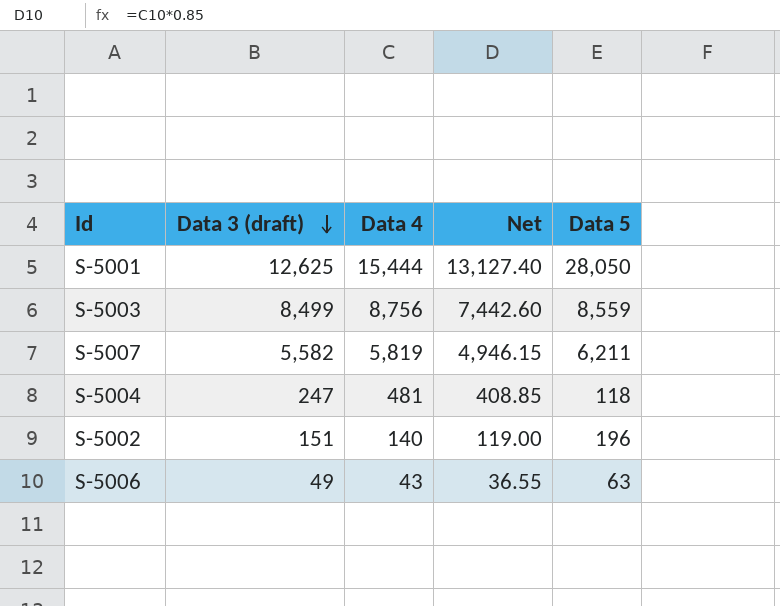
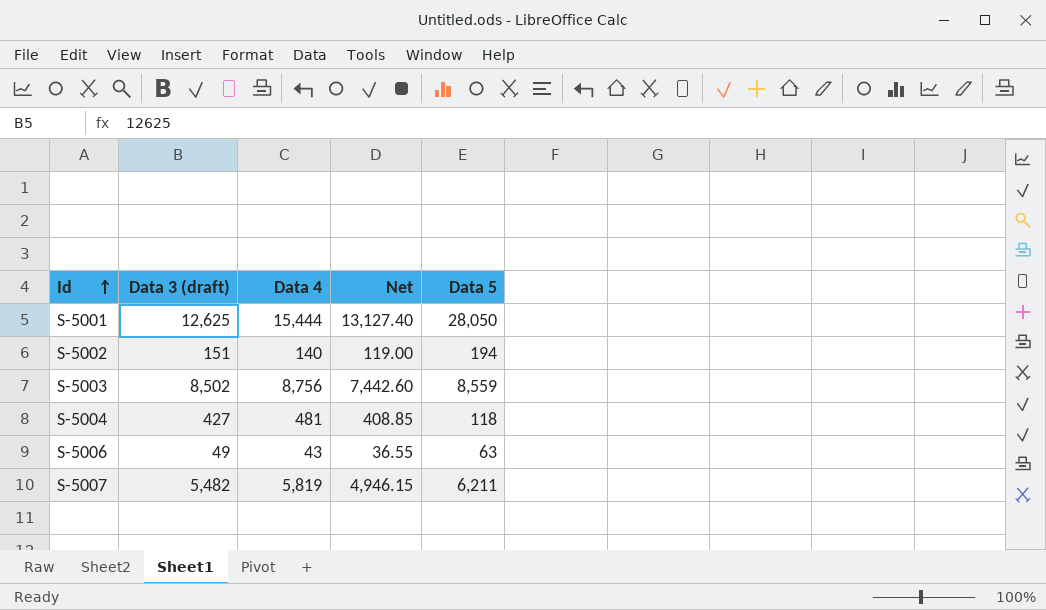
row order: Data 3 (draft) descending -> Id ascending
S-5002 | Data 5: 196 -> 194
S-5003 | Data 3 (draft): 8,499 -> 8,502
S-5004 | Data 3 (draft): 247 -> 427
S-5007 | Data 3 (draft): 5,582 -> 5,482

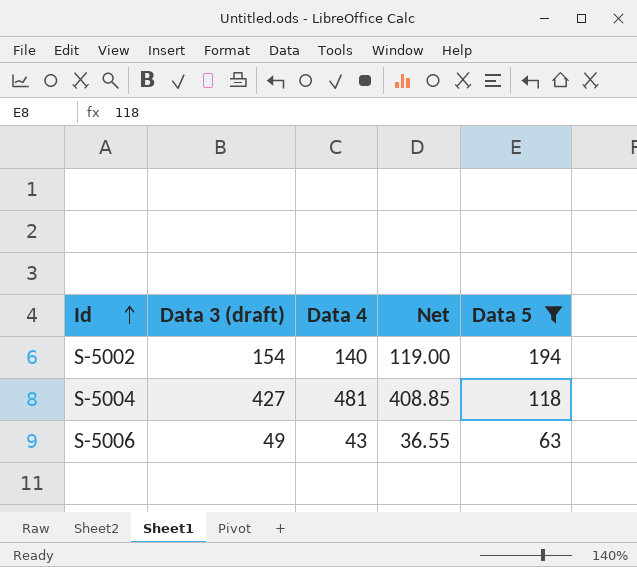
filter: none -> Data 5 <= 194
S-5002 | Data 3 (draft): 151 -> 154

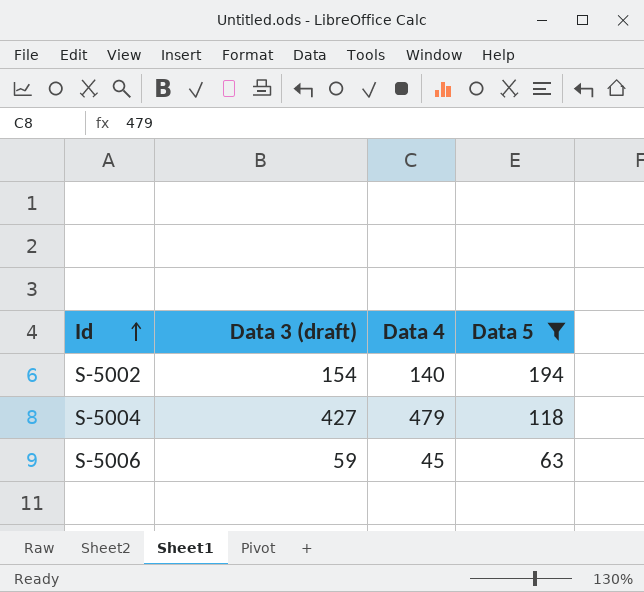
column Net | formula: [Data 4] * 0.85 -> none
S-5004 | Data 4: 481 -> 479
S-5006 | Data 3 (draft): 49 -> 59
S-5006 | Data 4: 43 -> 45

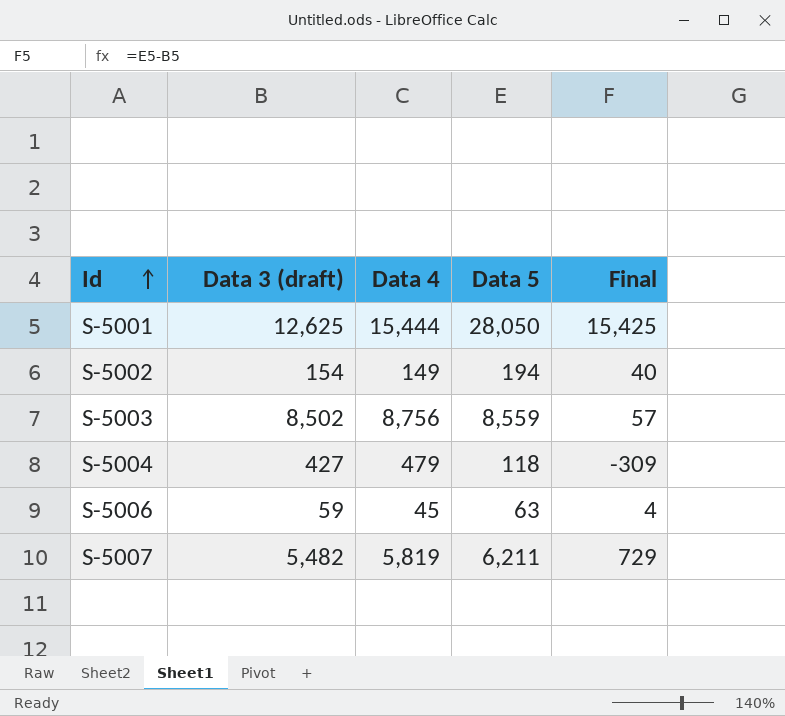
filter: Data 5 <= 194 -> none
column Final | formula: none -> [Data 5] - [Data 3 (draft)]
S-5002 | Data 4: 140 -> 149

